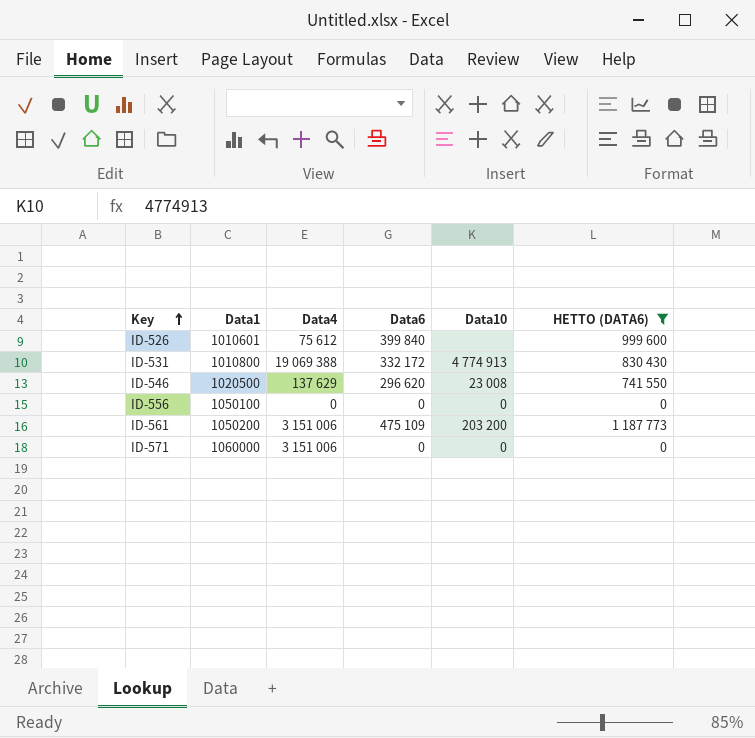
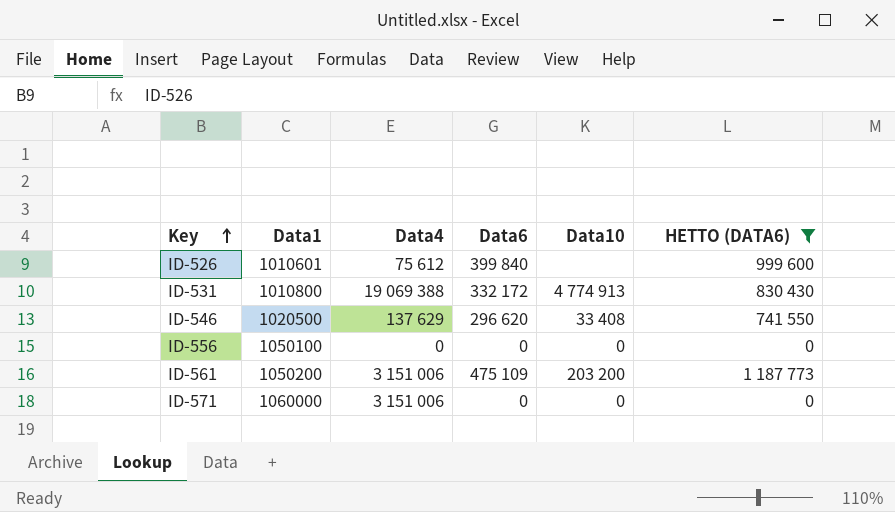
ID-546 | Data10: 23 008 -> 33 408

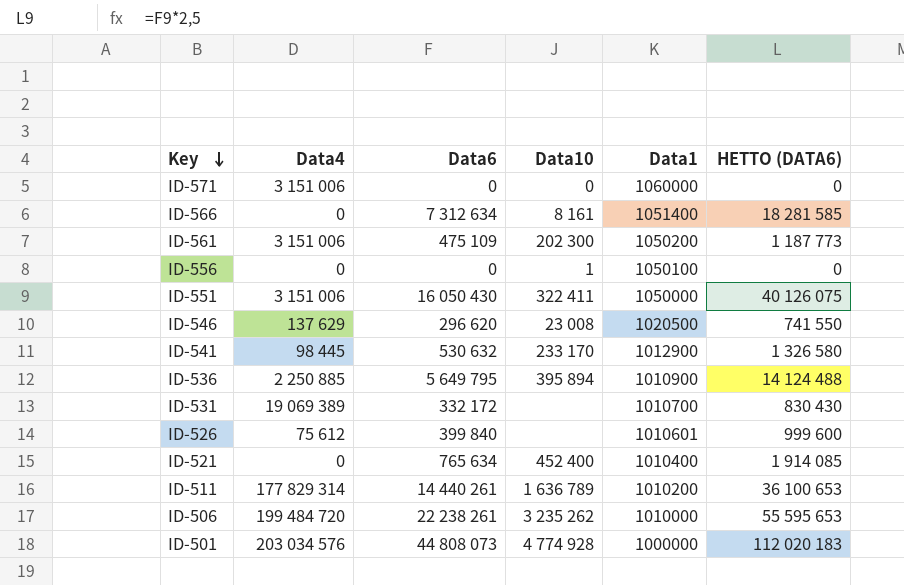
filter: НЕТТО (DATA6) <= 1 187 773 -> none
row order: Key ascending -> Key descending
column Data1 | position: 2 -> 5
ID-561 | Data10: 203 200 -> 202 300
ID-556 | Data10: 0 -> 1
ID-546 | Data10: 33 408 -> 23 008
ID-531 | Data4: 19 069 388 -> 19 069 389
ID-531 | Data10: 4 774 913 -> none
ID-531 | Data1: 1010800 -> 1010700

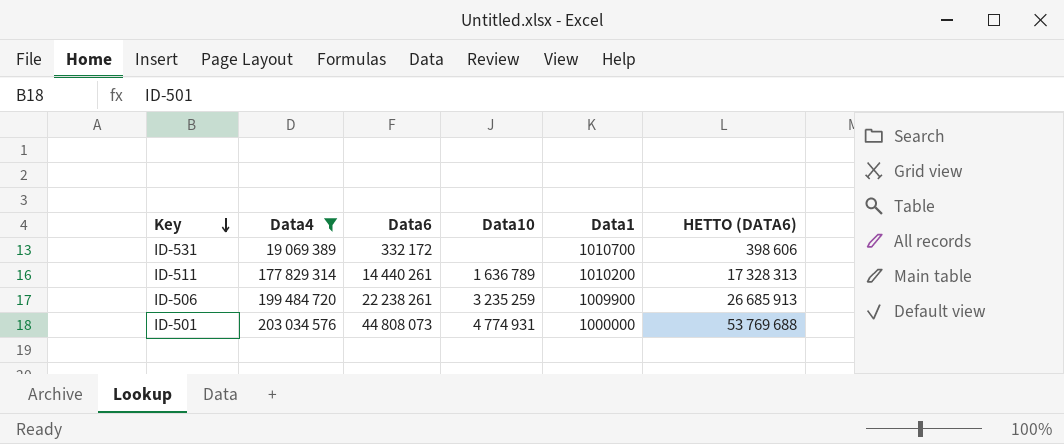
filter: none -> Data4 >= 19 069 389
column НЕТТО (DATA6) | formula: [Data6] * 2,5 -> [Data6] * 1,2
ID-506 | Data10: 3 235 262 -> 3 235 259
ID-506 | Data1: 1010000 -> 1009900
ID-501 | Data10: 4 774 928 -> 4 774 931

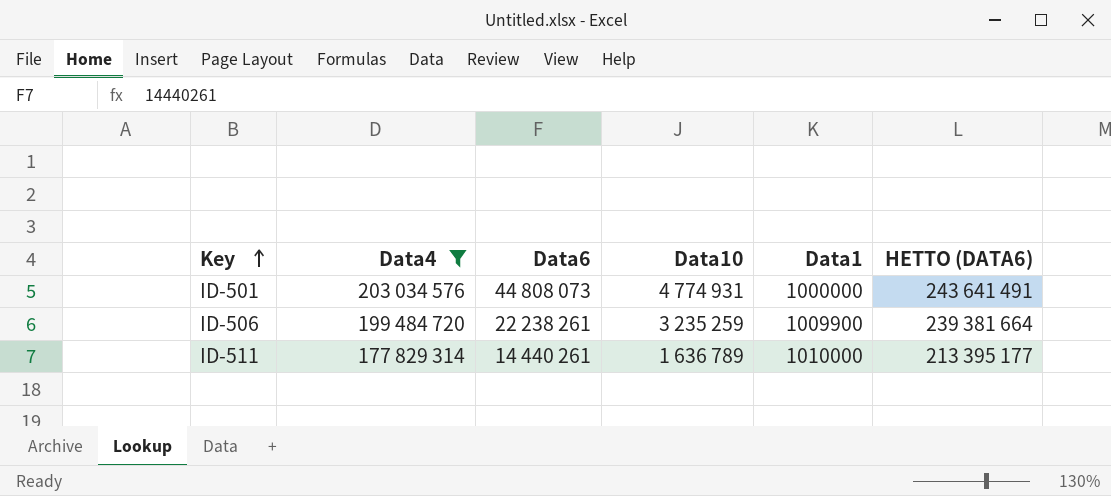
row order: Key descending -> Key ascending
column НЕТТО (DATA6) | formula: [Data6] * 1,2 -> [Data4] * 1,2
row ID-531: 19 069 389 | 332 172 | none | 1010700 | 398 606 -> none
ID-511 | Data1: 1010200 -> 1010000

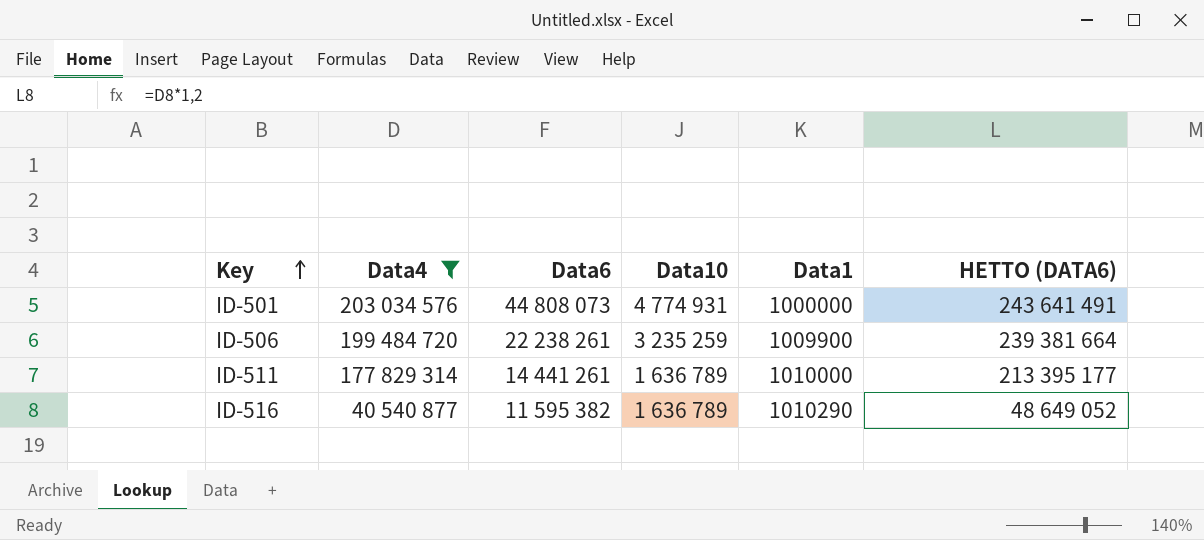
ID-511 | Data6: 14 440 261 -> 14 441 261
row ID-516: none -> 40 540 877 | 11 595 382 | 1 636 789 | 1010290 | 48 649 052

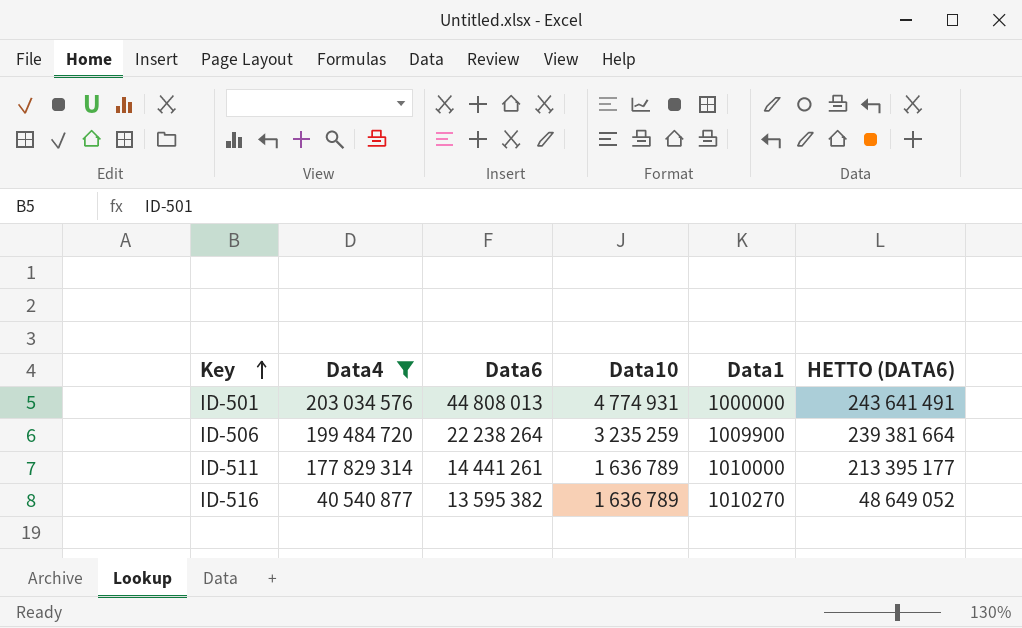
ID-501 | Data6: 44 808 073 -> 44 808 013
ID-506 | Data6: 22 238 261 -> 22 238 264
ID-516 | Data6: 11 595 382 -> 13 595 382
ID-516 | Data1: 1010290 -> 1010270

